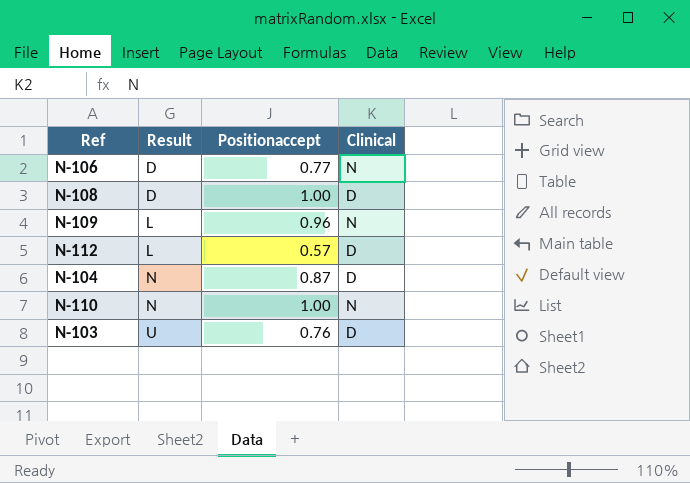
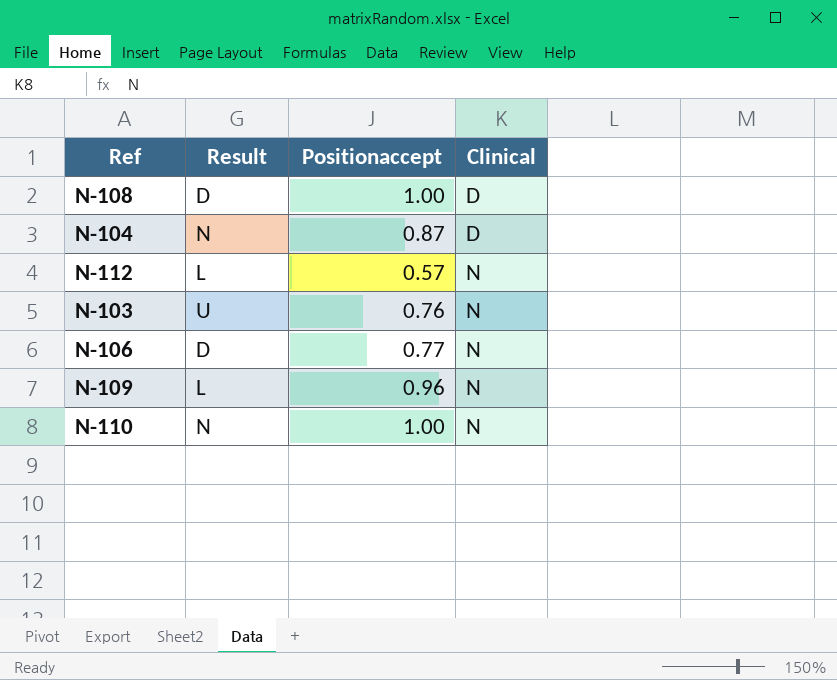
row order: Result ascending -> Clinical ascending
N-112 | Clinical: D -> N
N-103 | Clinical: D -> N

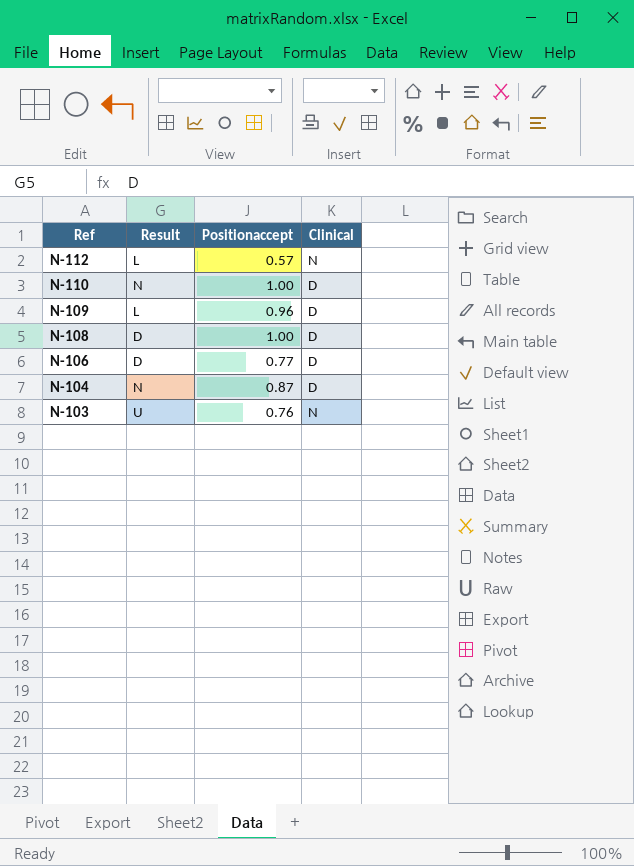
row order: Clinical ascending -> Ref descending
N-110 | Clinical: N -> D
N-109 | Clinical: N -> D
N-106 | Clinical: N -> D

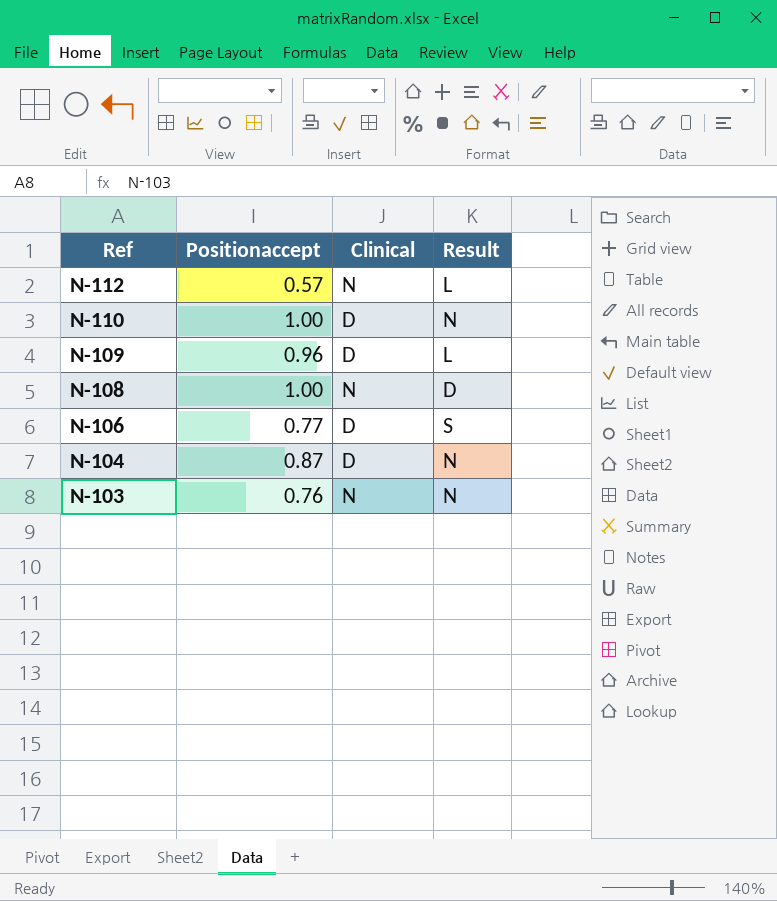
column Result | position: 2 -> 4
N-108 | Clinical: D -> N
N-106 | Result: D -> S
N-103 | Result: U -> N

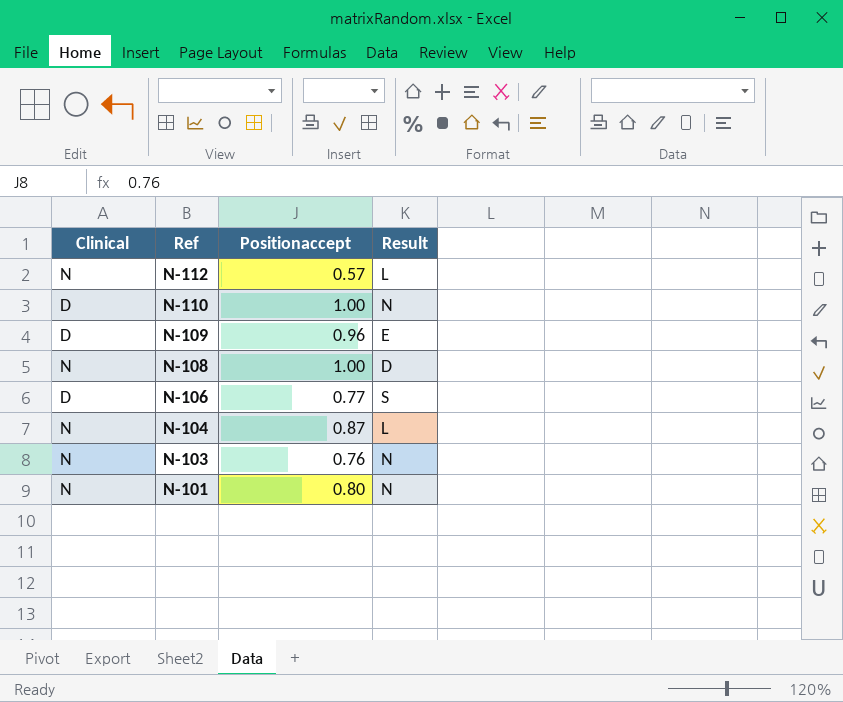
column Clinical | position: 3 -> 1
N-109 | Result: L -> E
N-104 | Clinical: D -> N
N-104 | Result: N -> L
row N-101: none -> N | 0.80 | N

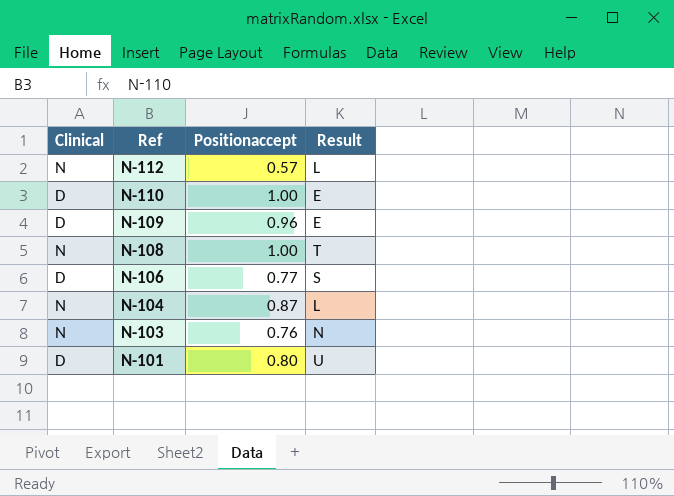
N-110 | Result: N -> E
N-108 | Result: D -> T
N-101 | Clinical: N -> D
N-101 | Result: N -> U

